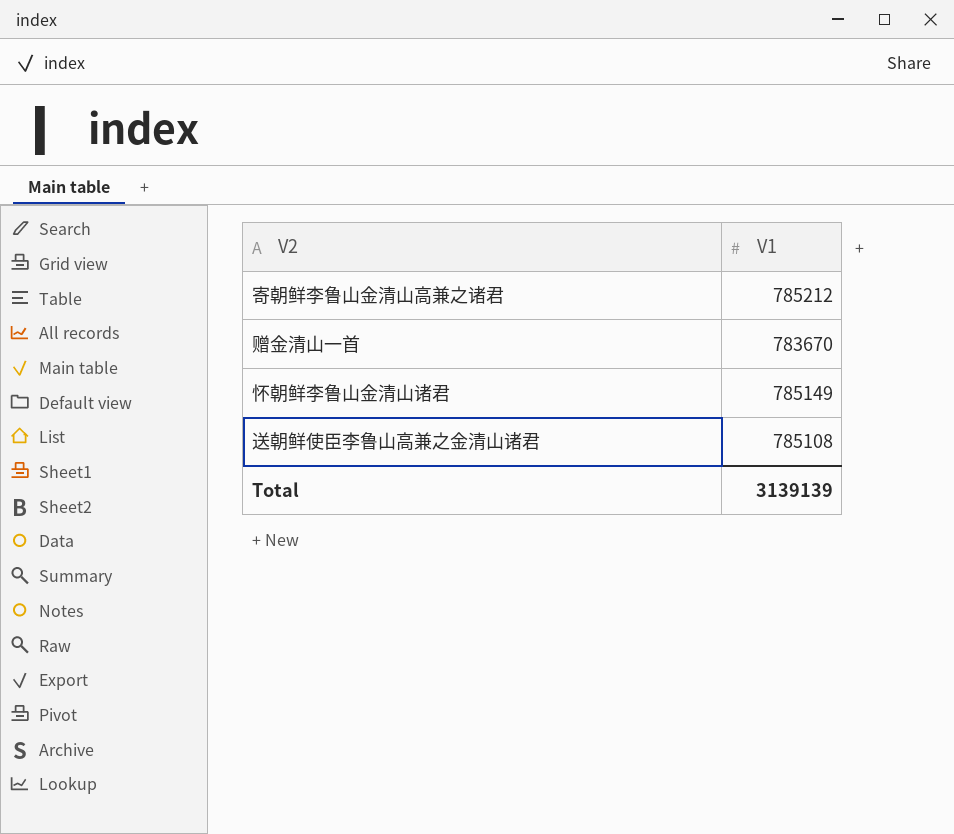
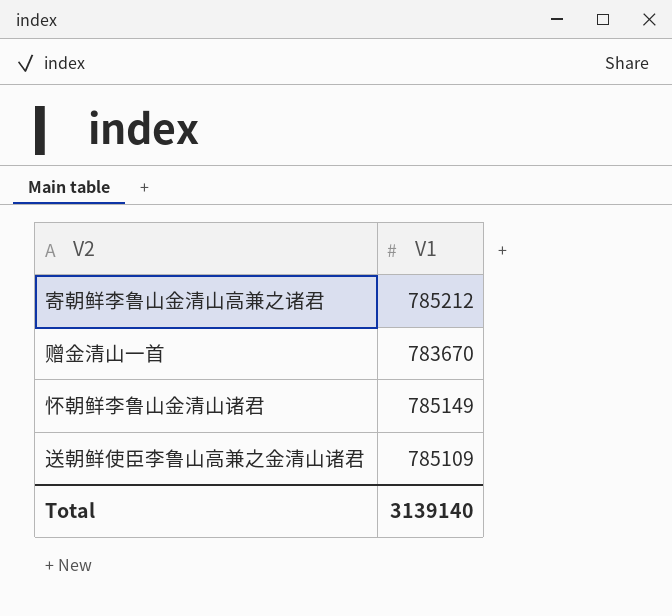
送朝鲜使臣李鲁山高兼之金清山诸君 | V1: 785108 -> 785109
Total | V1: 3139139 -> 3139140

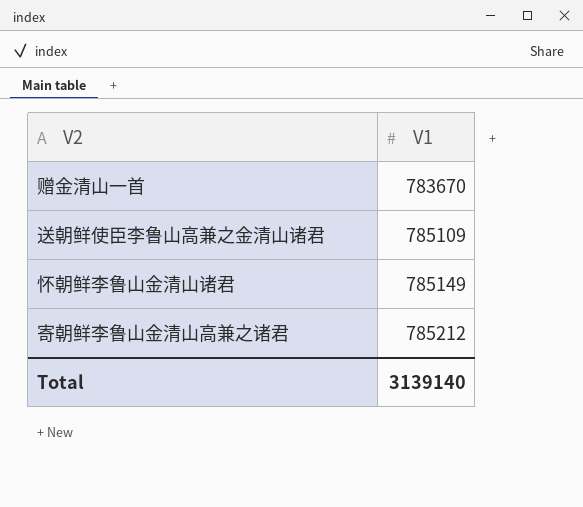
row order: none -> V1 ascending

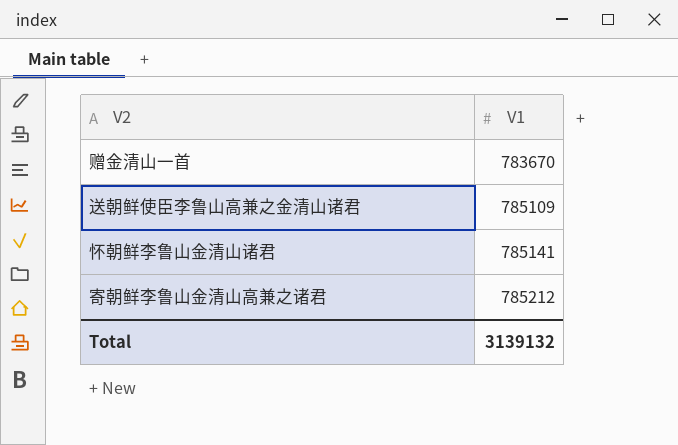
怀朝鲜李鲁山金清山诸君 | V1: 785149 -> 785141
Total | V1: 3139140 -> 3139132

